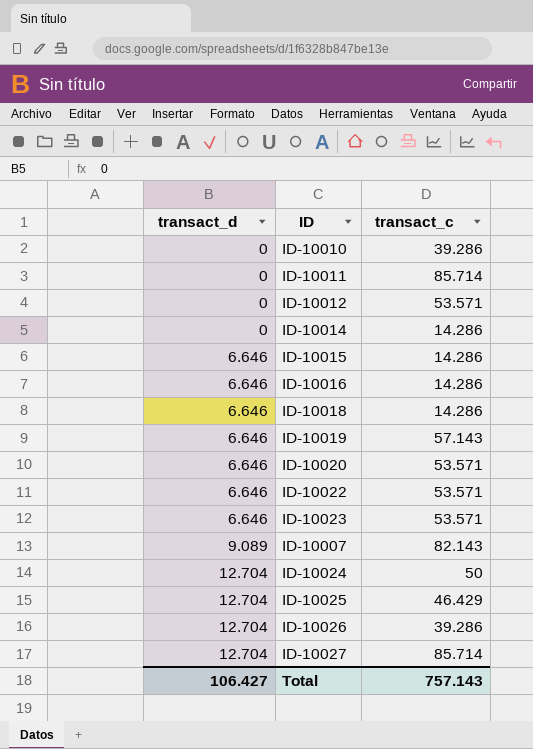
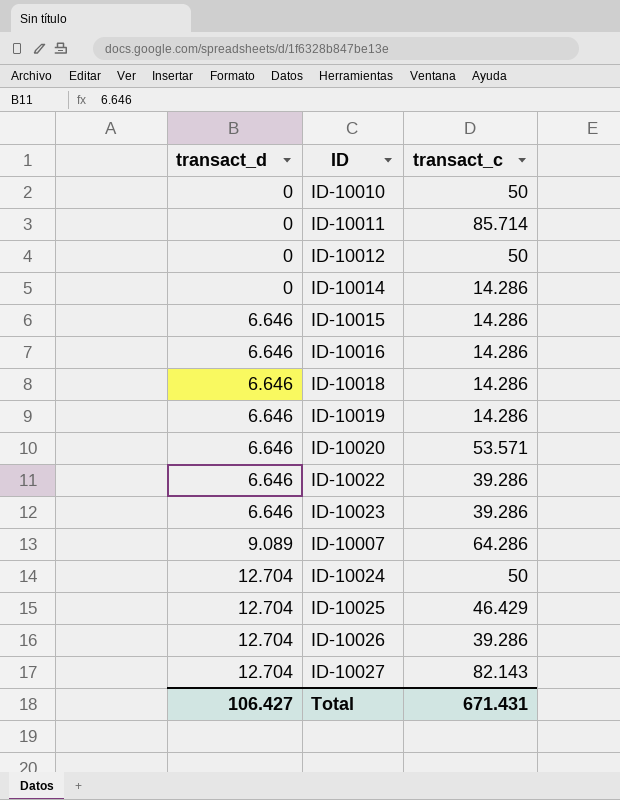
ID-10010 | transact_c: 39.286 -> 50
ID-10012 | transact_c: 53.571 -> 50
ID-10019 | transact_c: 57.143 -> 14.286
ID-10022 | transact_c: 53.571 -> 39.286
ID-10023 | transact_c: 53.571 -> 39.286
ID-10007 | transact_c: 82.143 -> 64.286
ID-10027 | transact_c: 85.714 -> 82.143
Total | transact_c: 757.143 -> 671.431

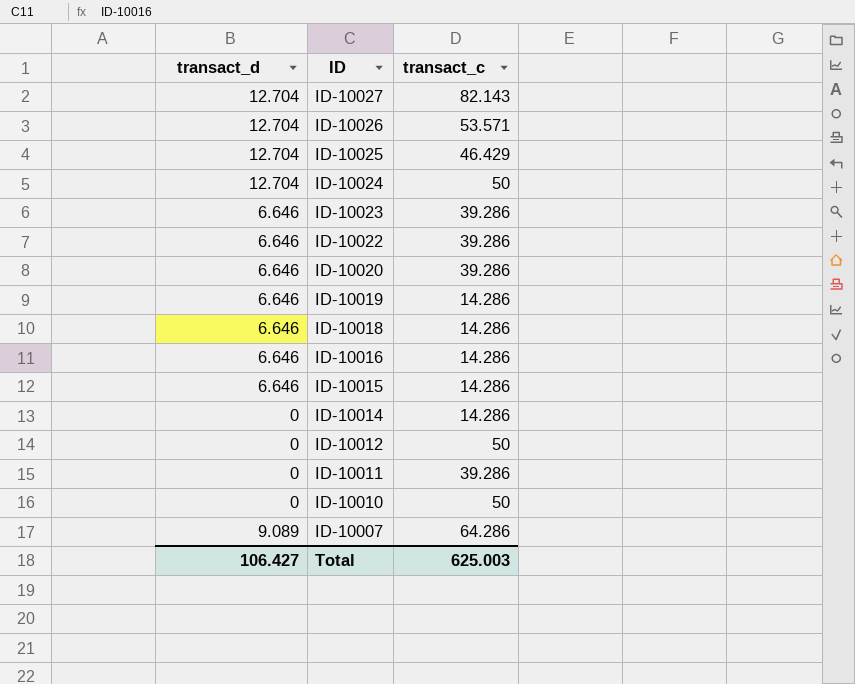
row order: transact_d ascending -> ID descending
ID-10026 | transact_c: 39.286 -> 53.571
ID-10020 | transact_c: 53.571 -> 39.286
ID-10011 | transact_c: 85.714 -> 39.286
Total | transact_c: 671.431 -> 625.003

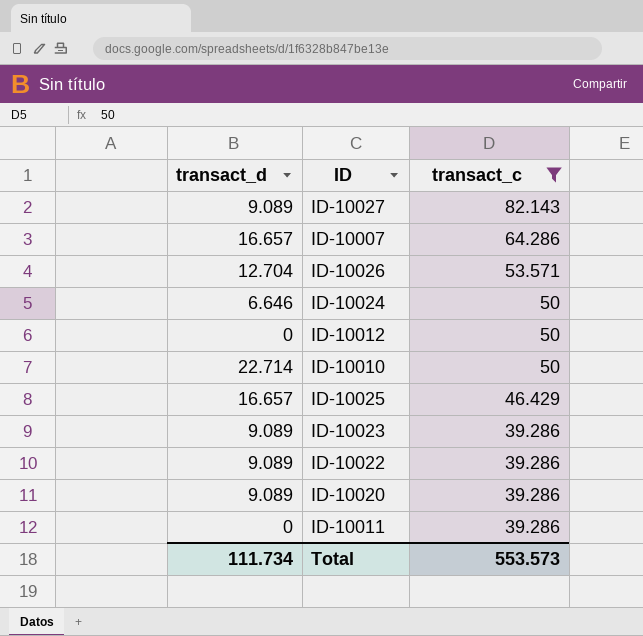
filter: none -> transact_c != 14.286
row order: ID descending -> transact_c descending
ID-10027 | transact_d: 12.704 -> 9.089
ID-10007 | transact_d: 9.089 -> 16.657
ID-10024 | transact_d: 12.704 -> 6.646
ID-10010 | transact_d: 0 -> 22.714
ID-10025 | transact_d: 12.704 -> 16.657
ID-10023 | transact_d: 6.646 -> 9.089
ID-10022 | transact_d: 6.646 -> 9.089
ID-10020 | transact_d: 6.646 -> 9.089
Total | transact_d: 106.427 -> 111.734
Total | transact_c: 625.003 -> 553.573

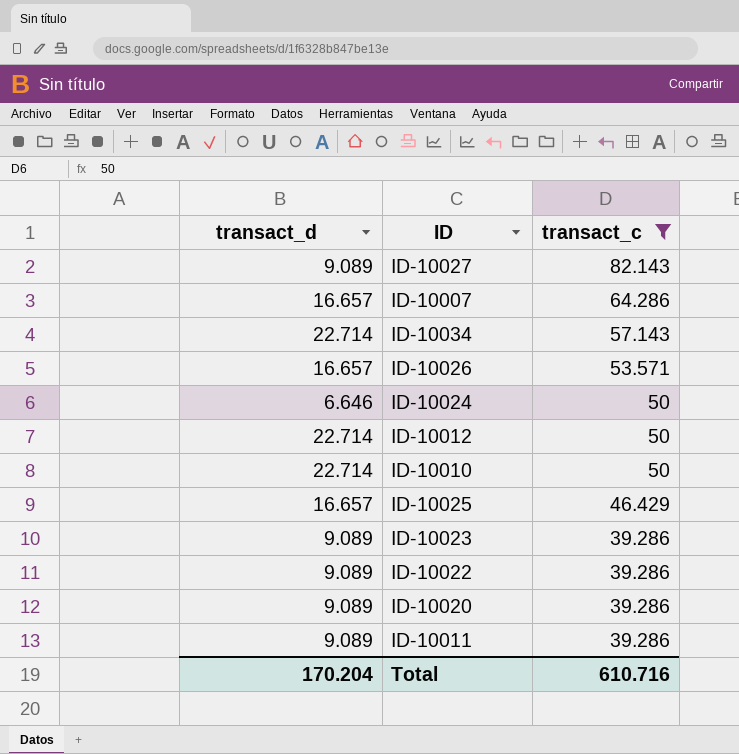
row ID-10034: none -> 22.714 | 57.143
ID-10026 | transact_d: 12.704 -> 16.657
ID-10012 | transact_d: 0 -> 22.714
ID-10011 | transact_d: 0 -> 9.089
Total | transact_d: 111.734 -> 170.204
Total | transact_c: 553.573 -> 610.716

